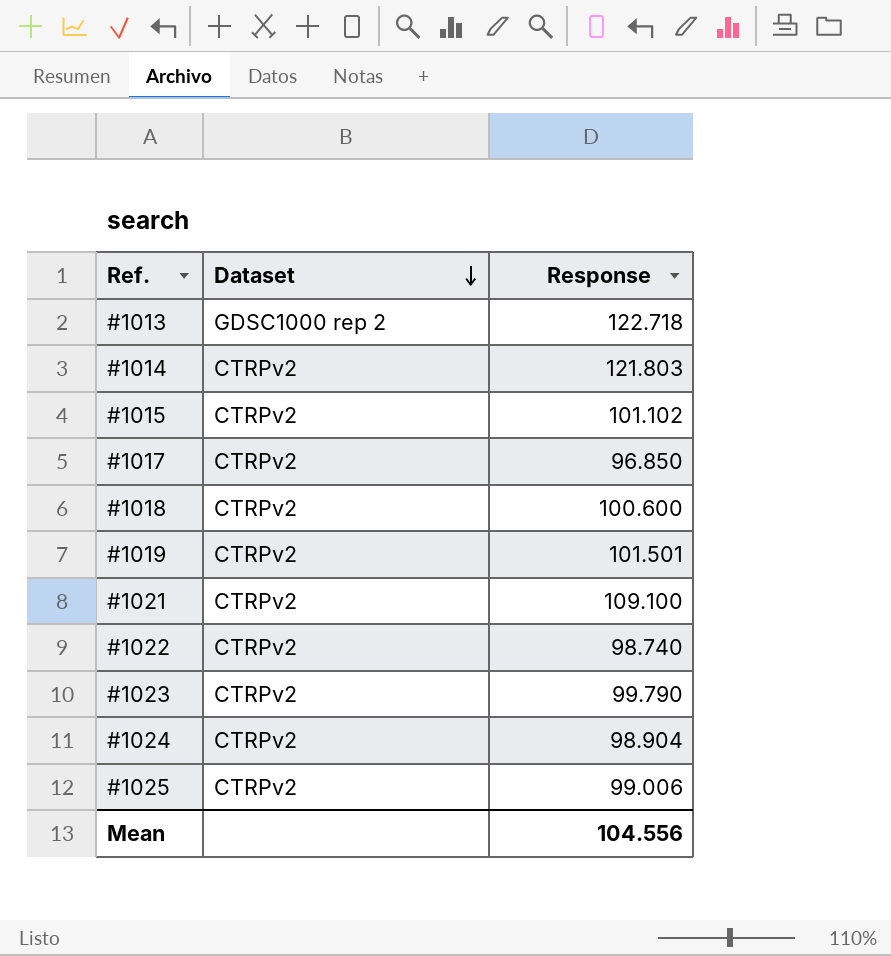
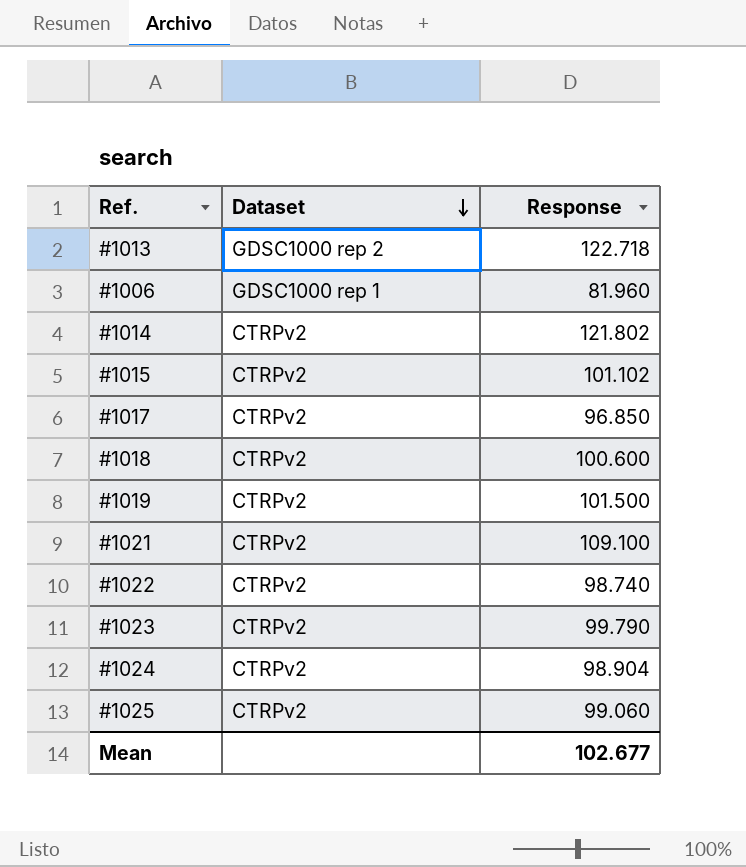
row #1006: none -> GDSC1000 rep 1 | 81.960
#1014 | Response: 121.803 -> 121.802
#1019 | Response: 101.501 -> 101.500
#1025 | Response: 99.006 -> 99.060
Mean | Response: 104.556 -> 102.677

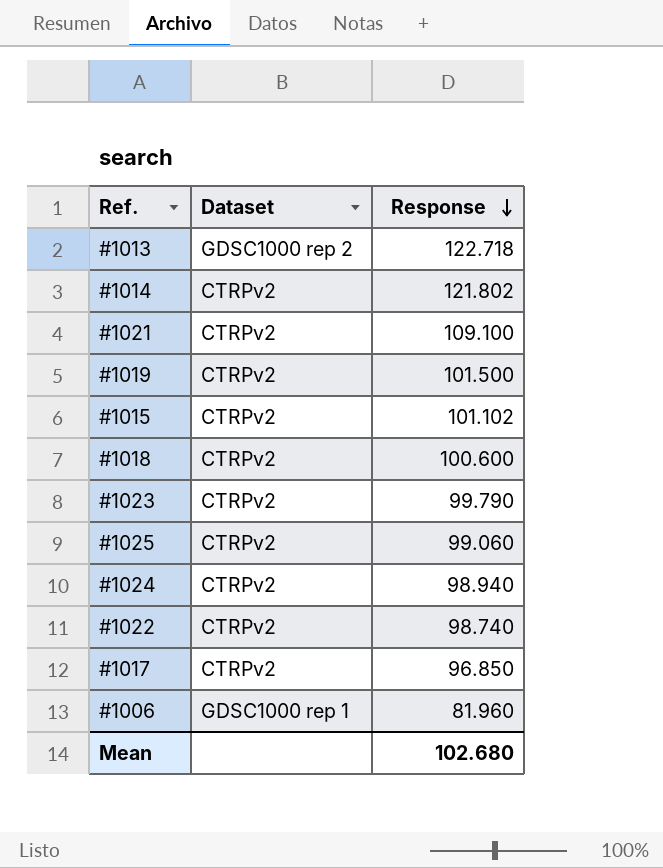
row order: Dataset descending -> Response descending
#1024 | Response: 98.904 -> 98.940
Mean | Response: 102.677 -> 102.680

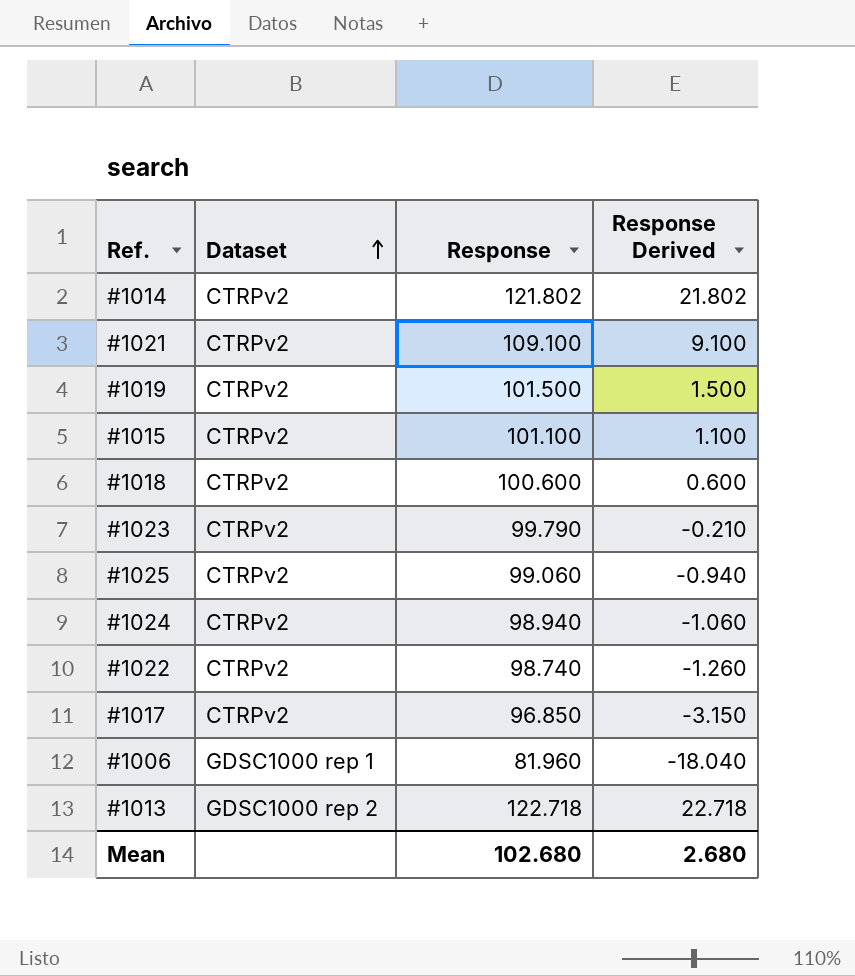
row order: Response descending -> Dataset ascending
column Response Derived | formula: none -> [Response] - 100
#1015 | Response: 101.102 -> 101.100

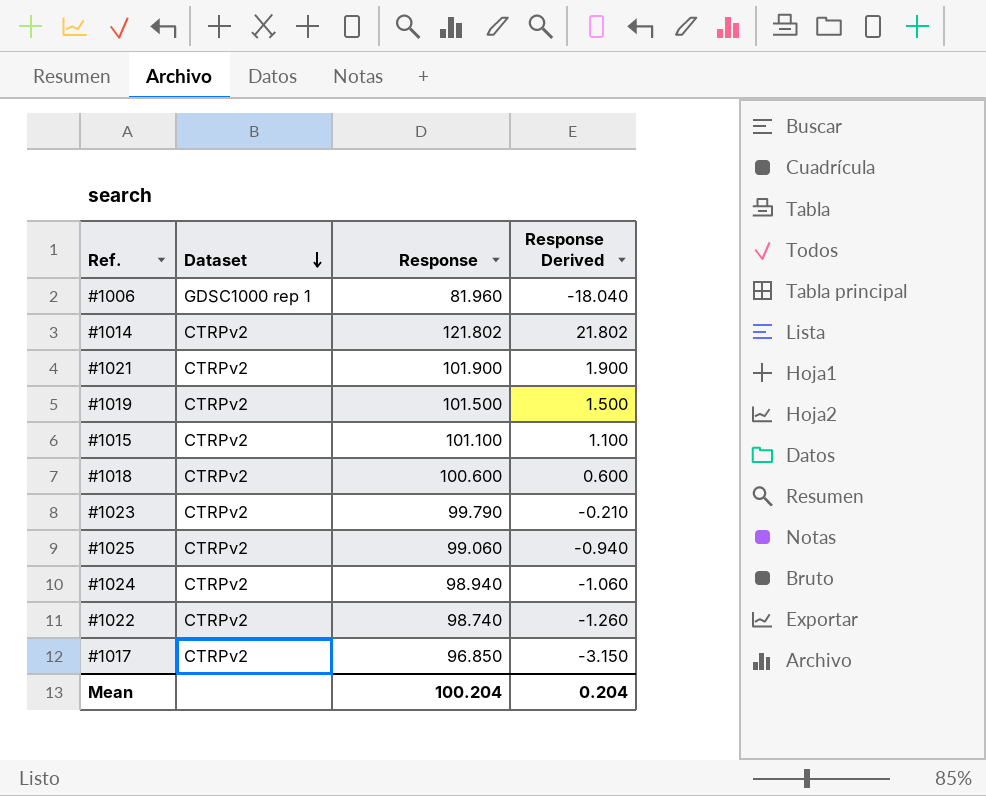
row order: Dataset ascending -> Dataset descending
row #1013: GDSC1000 rep 2 | 122.718 | 22.718 -> none
#1021 | Response: 109.100 -> 101.900
#1021 | Response Derived: 9.100 -> 1.900
Mean | Response: 102.680 -> 100.204
Mean | Response Derived: 2.680 -> 0.204

